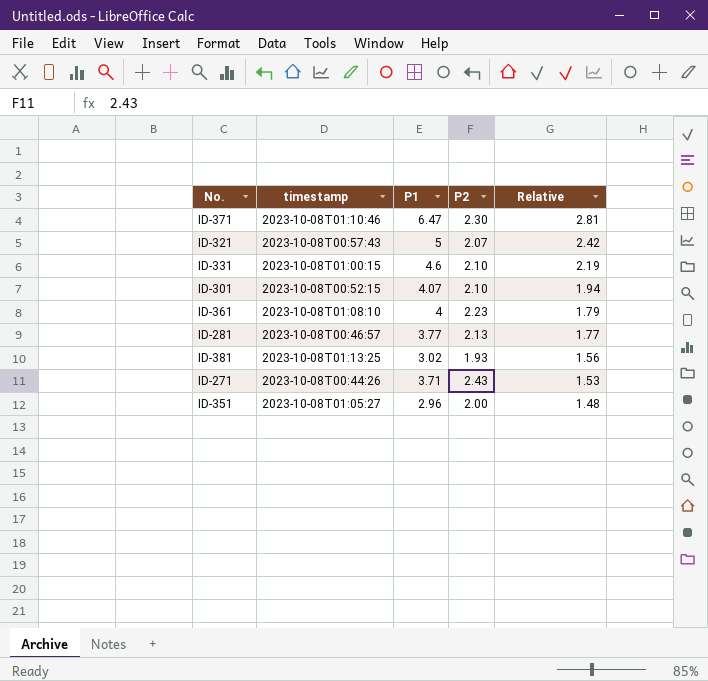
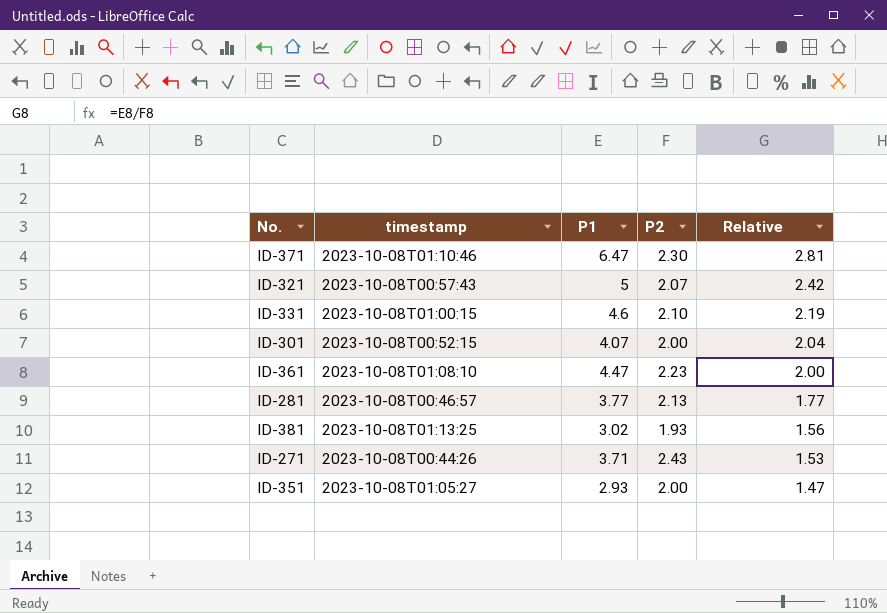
ID-301 | P2: 2.10 -> 2.00
ID-301 | Relative: 1.94 -> 2.04
ID-361 | P1: 4 -> 4.47
ID-361 | Relative: 1.79 -> 2.00
ID-351 | P1: 2.96 -> 2.93
ID-351 | Relative: 1.48 -> 1.47

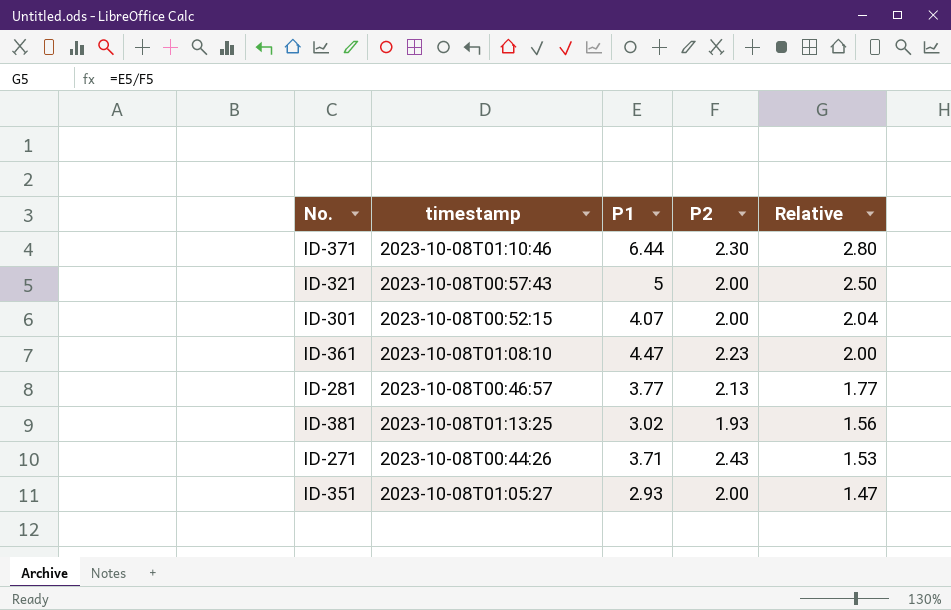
row ID-331: 2023-10-08T01:00:15 | 4.6 | 2.10 | 2.19 -> none
ID-371 | P1: 6.47 -> 6.44
ID-371 | Relative: 2.81 -> 2.80
ID-321 | P2: 2.07 -> 2.00
ID-321 | Relative: 2.42 -> 2.50

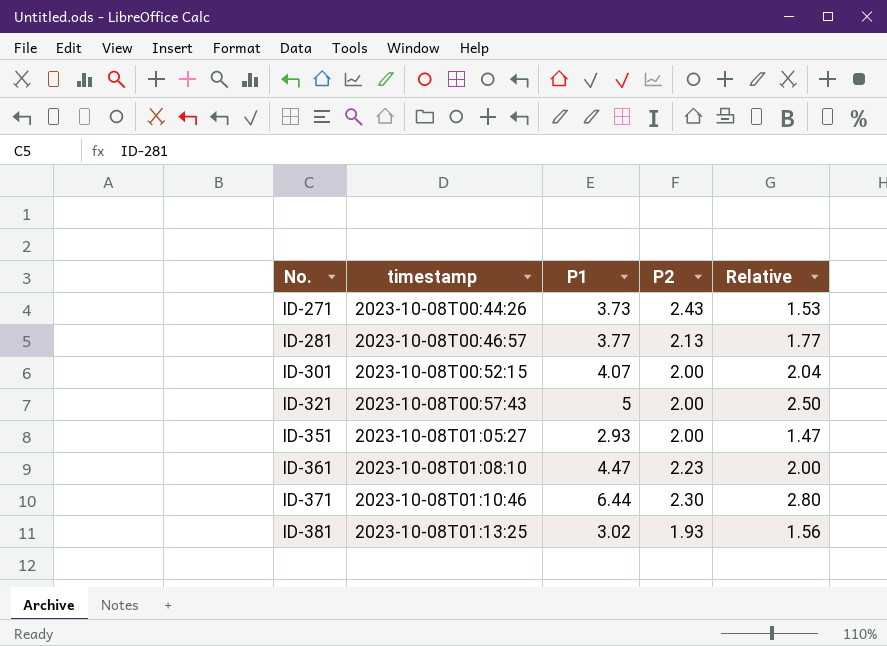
row order: Relative descending -> No. ascending
ID-271 | P1: 3.71 -> 3.73

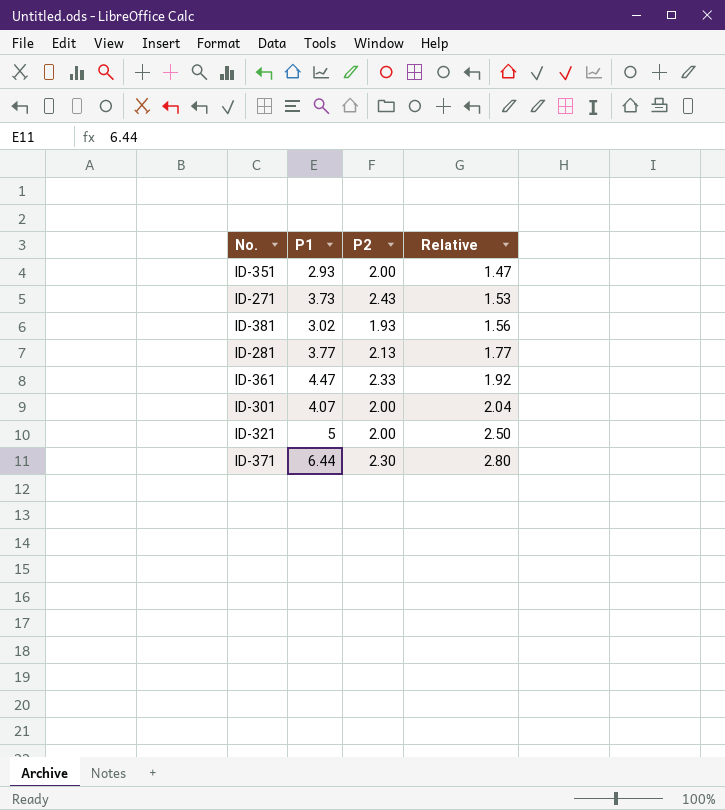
row order: No. ascending -> Relative ascending
column timestamp | position: 2 -> none
ID-361 | P2: 2.23 -> 2.33
ID-361 | Relative: 2.00 -> 1.92

